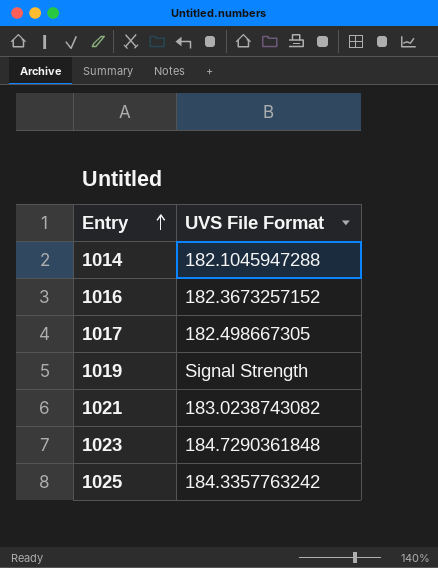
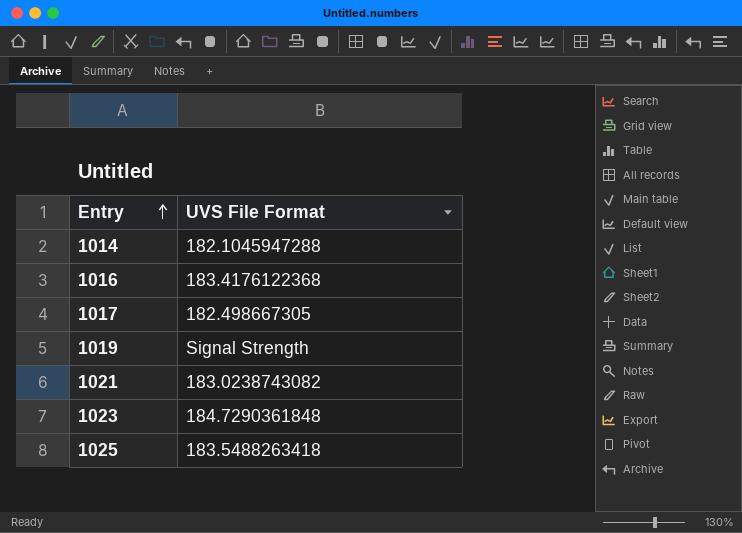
1016 | UVS File Format: 182.3673257152 -> 183.4176122368
1025 | UVS File Format: 184.3357763242 -> 183.5488263418

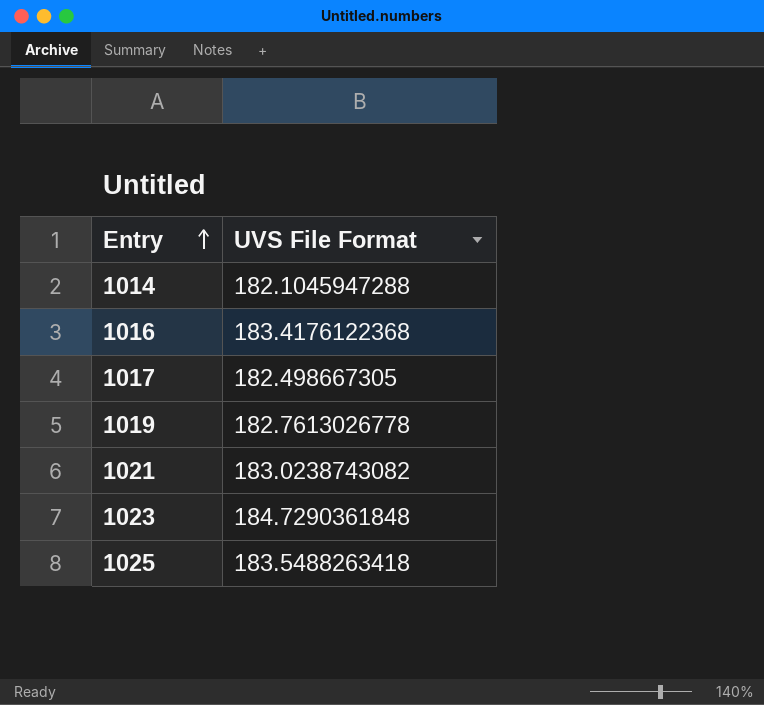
1019 | UVS File Format: Signal Strength -> 182.7613026778

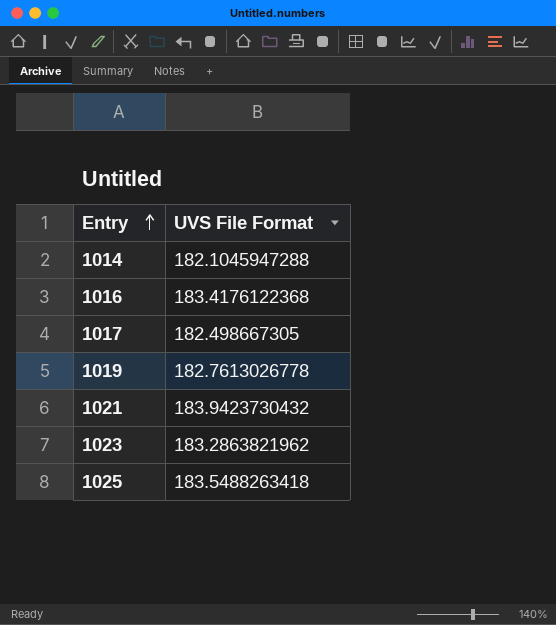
1021 | UVS File Format: 183.0238743082 -> 183.9423730432
1023 | UVS File Format: 184.7290361848 -> 183.2863821962

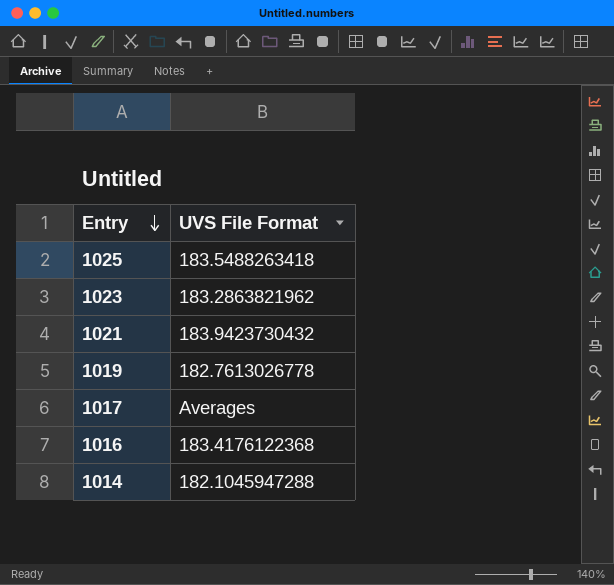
row order: Entry ascending -> Entry descending
1017 | UVS File Format: 182.498667305 -> Averages

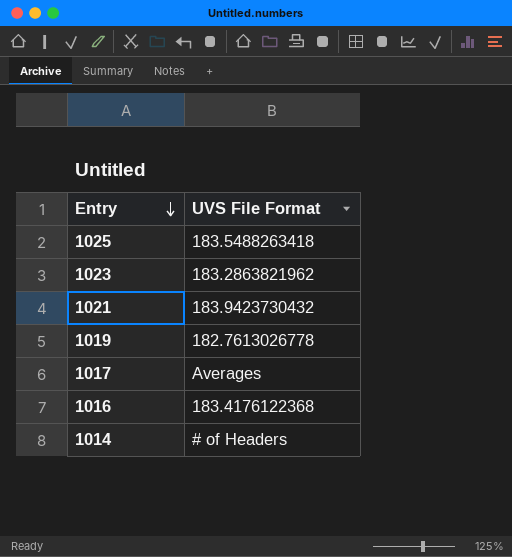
1014 | UVS File Format: 182.1045947288 -> # of Headers

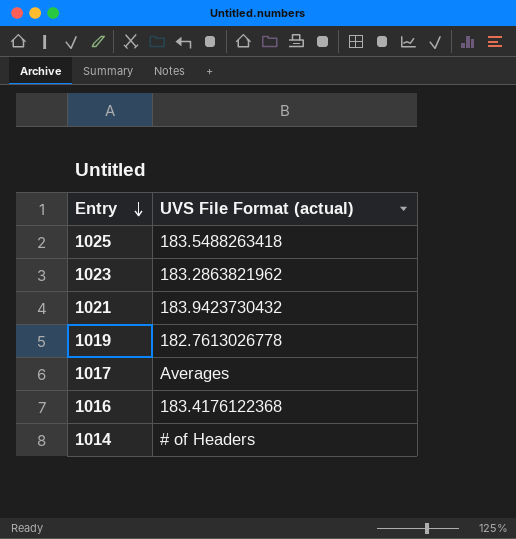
column name: UVS File Format -> UVS File Format (actual)

